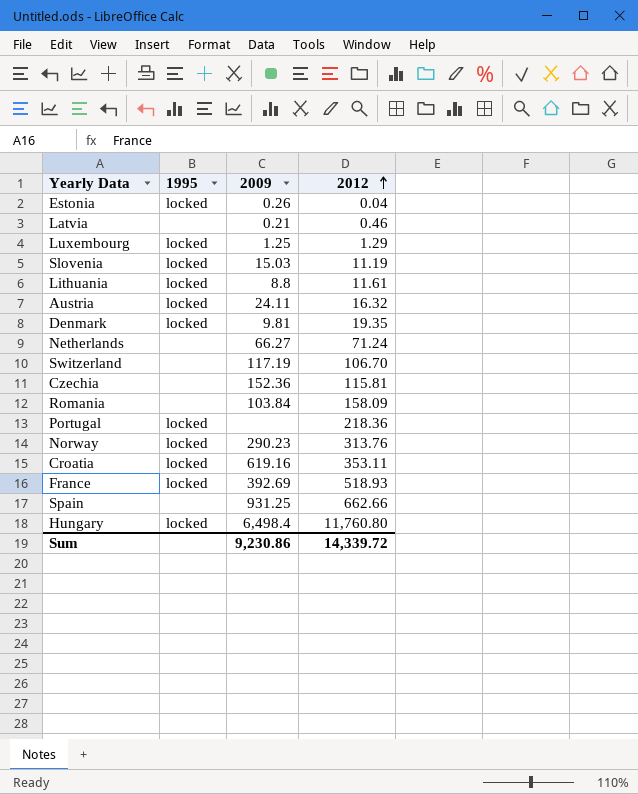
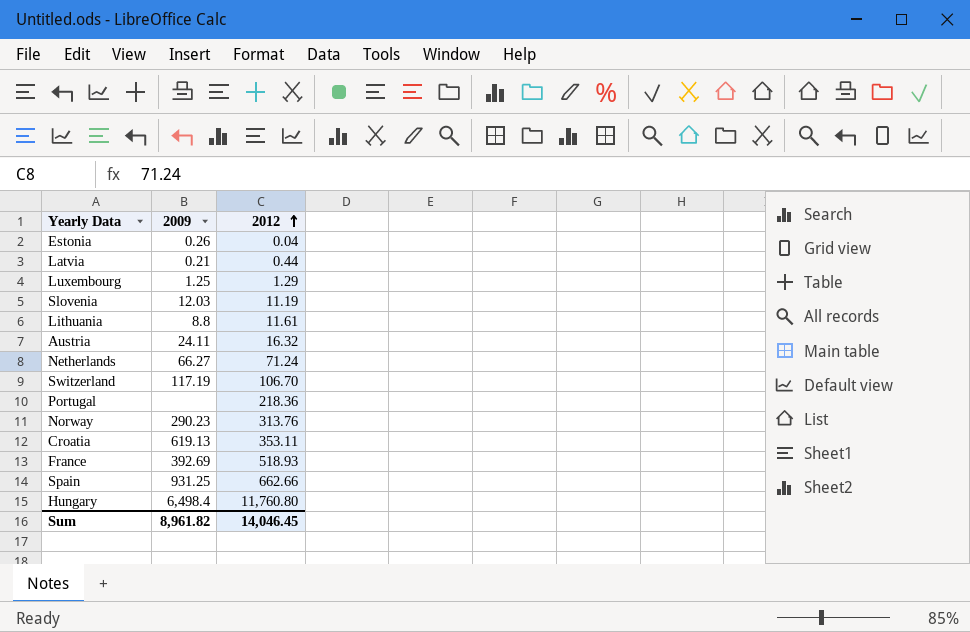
column 1995 | position: 2 -> none
row Denmark: locked | 9.81 | 19.35 -> none
row Czechia: none | 152.36 | 115.81 -> none
row Romania: none | 103.84 | 158.09 -> none
Latvia | 2012: 0.46 -> 0.44
Slovenia | 2009: 15.03 -> 12.03
Croatia | 2009: 619.16 -> 619.13
Sum | 2009: 9,230.86 -> 8,961.82
Sum | 2012: 14,339.72 -> 14,046.45

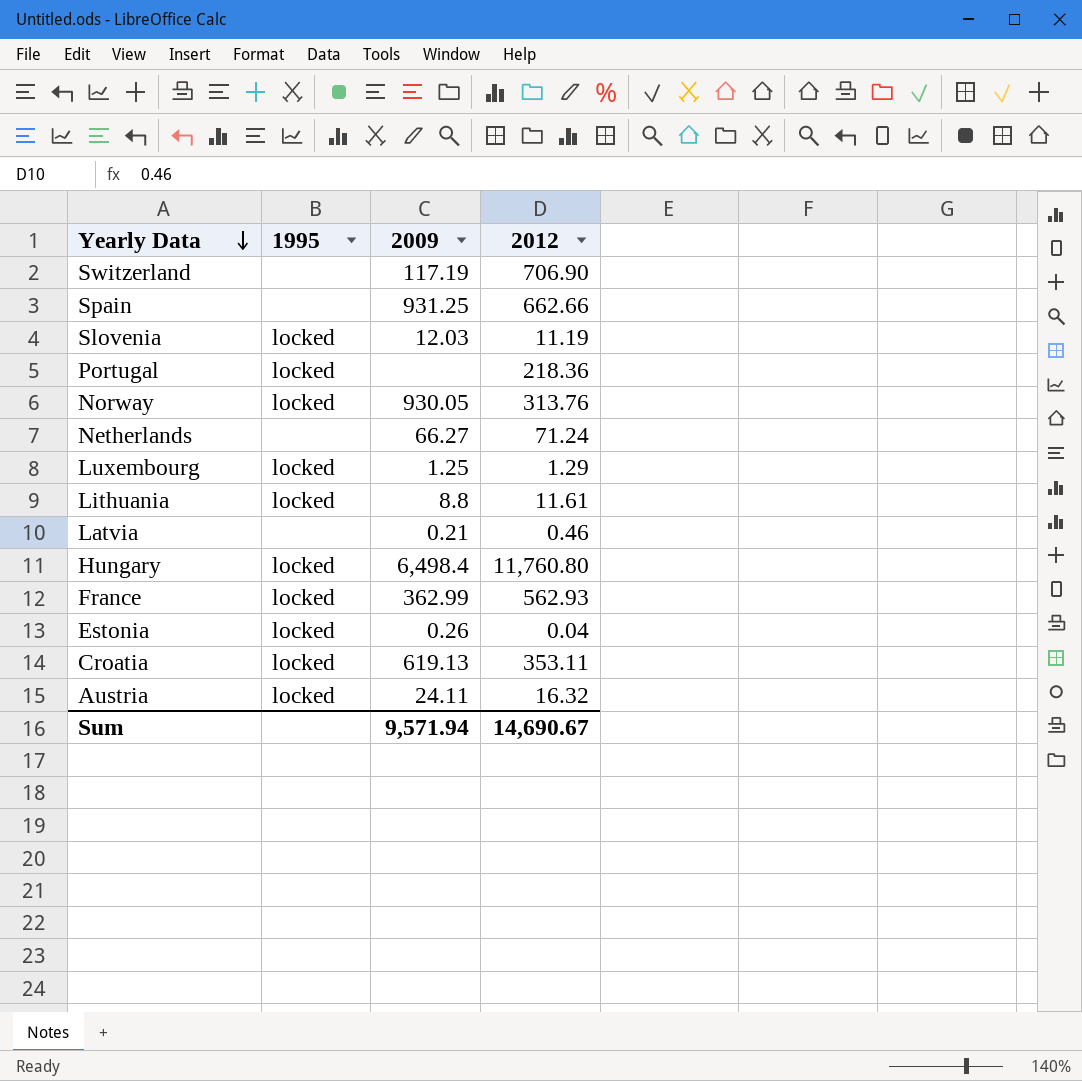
row order: 2012 ascending -> Yearly Data descending
column 1995 | position: none -> 2
Switzerland | 2012: 106.70 -> 706.90
Norway | 2009: 290.23 -> 930.05
Latvia | 2012: 0.44 -> 0.46
France | 2009: 392.69 -> 362.99
France | 2012: 518.93 -> 562.93
Sum | 2009: 8,961.82 -> 9,571.94
Sum | 2012: 14,046.45 -> 14,690.67

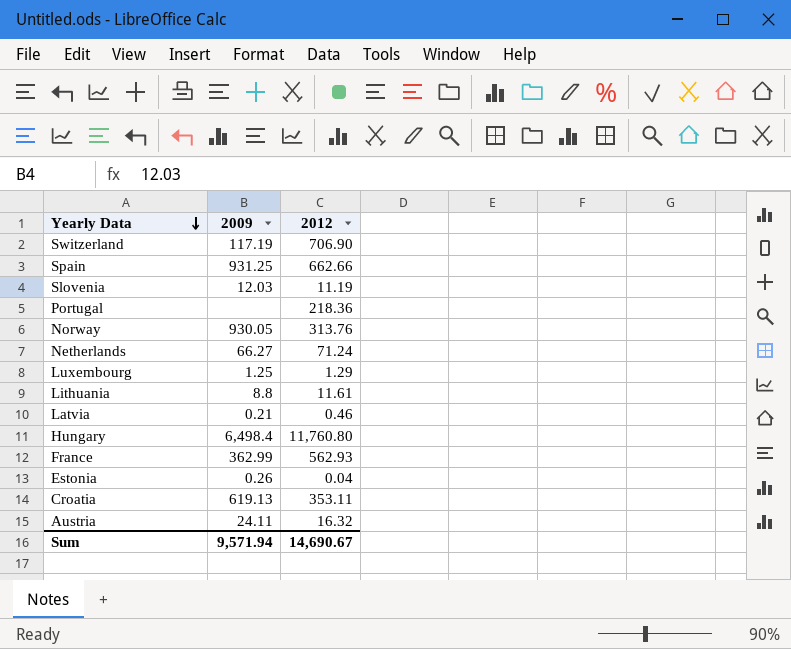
column 1995 | position: 2 -> none

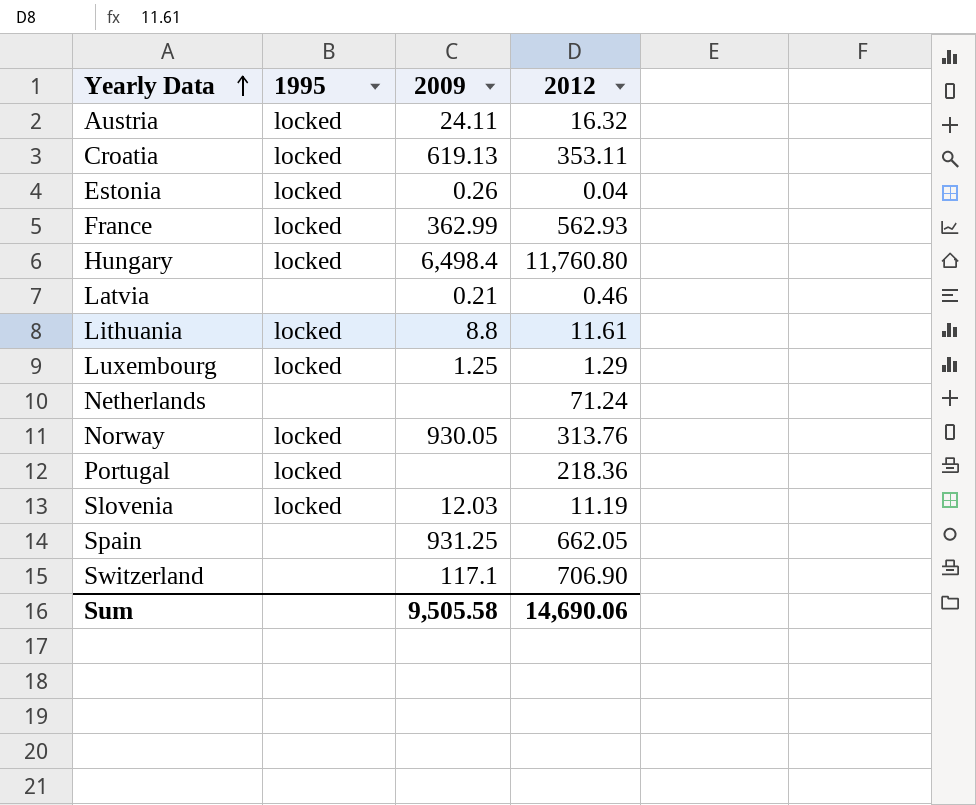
row order: Yearly Data descending -> Yearly Data ascending
column 1995 | position: none -> 2
Netherlands | 2009: 66.27 -> none
Spain | 2012: 662.66 -> 662.05
Switzerland | 2009: 117.19 -> 117.1
Sum | 2009: 9,571.94 -> 9,505.58
Sum | 2012: 14,690.67 -> 14,690.06

